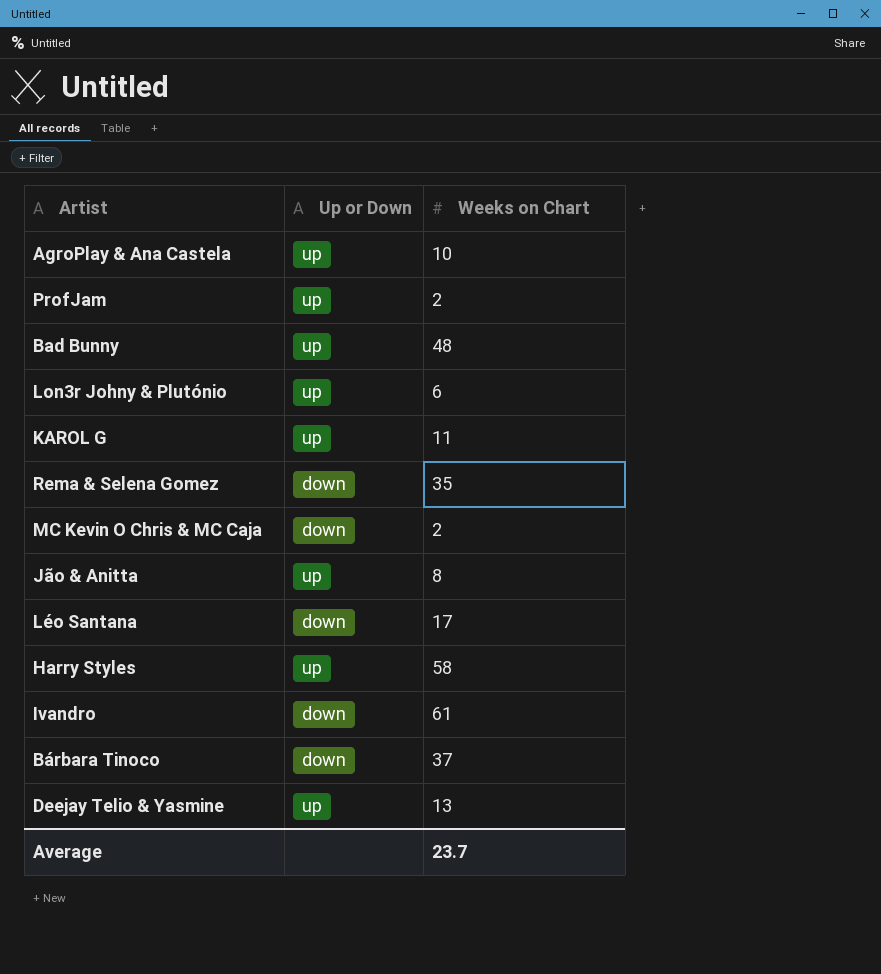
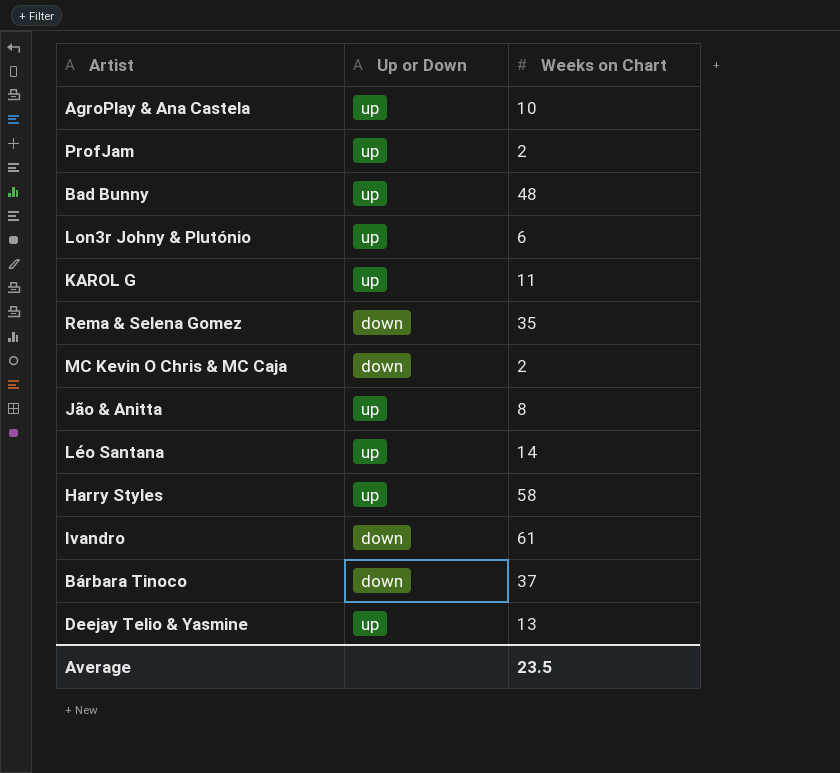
Léo Santana | Up or Down: down -> up
Léo Santana | Weeks on Chart: 17 -> 14
Average | Weeks on Chart: 23.7 -> 23.5

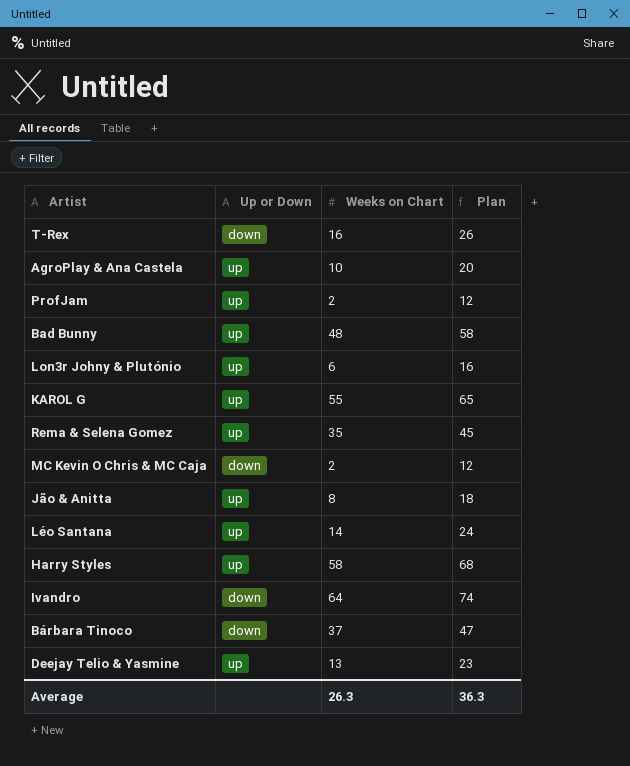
column Plan | formula: none -> [Weeks on Chart] + 10
row T-Rex: none -> down | 16 | 26
KAROL G | Weeks on Chart: 11 -> 55
Rema & Selena Gomez | Up or Down: down -> up
Ivandro | Weeks on Chart: 61 -> 64
Average | Weeks on Chart: 23.5 -> 26.3

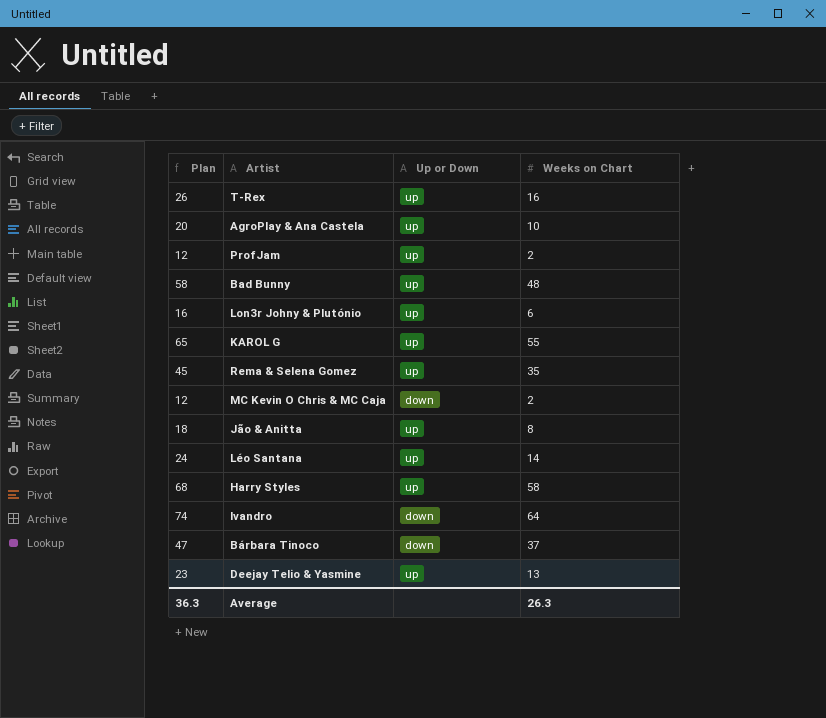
column Plan | position: 4 -> 1
T-Rex | Up or Down: down -> up

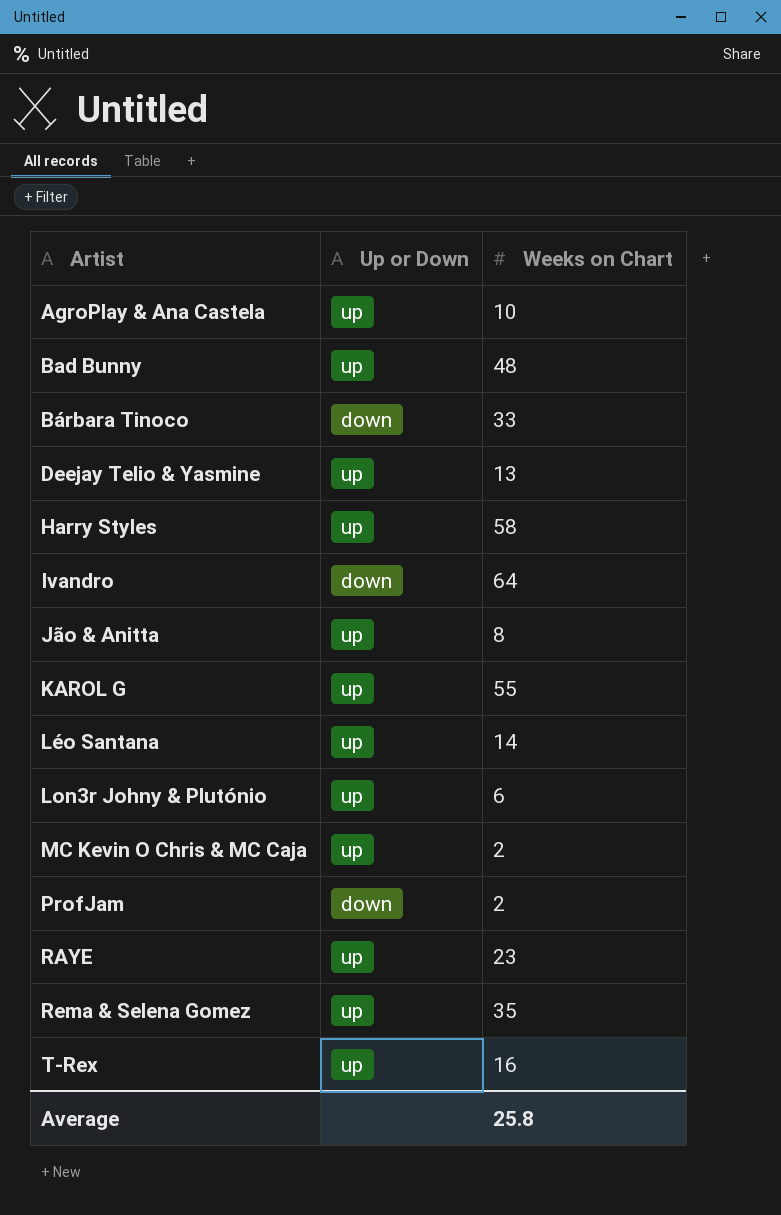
row order: none -> Artist ascending
column Plan | formula: [Weeks on Chart] + 10 -> none
Bárbara Tinoco | Weeks on Chart: 37 -> 33
MC Kevin O Chris & MC Caja | Up or Down: down -> up
ProfJam | Up or Down: up -> down
row RAYE: none -> up | 23
Average | Weeks on Chart: 26.3 -> 25.8

